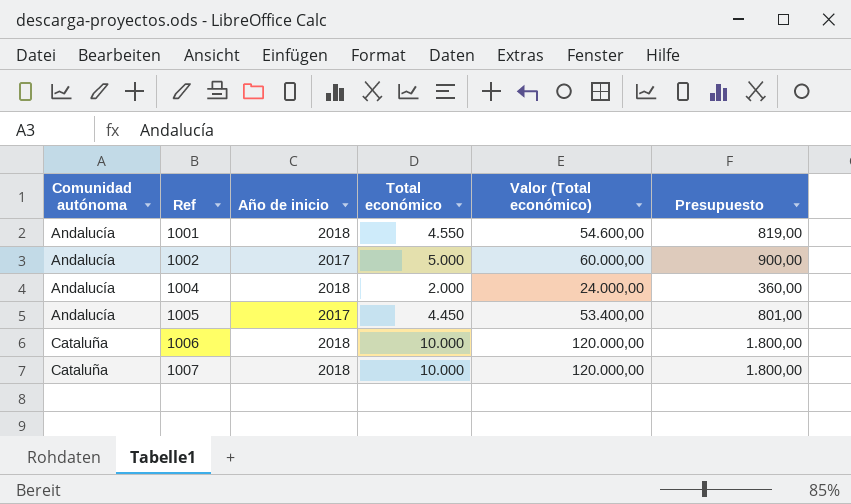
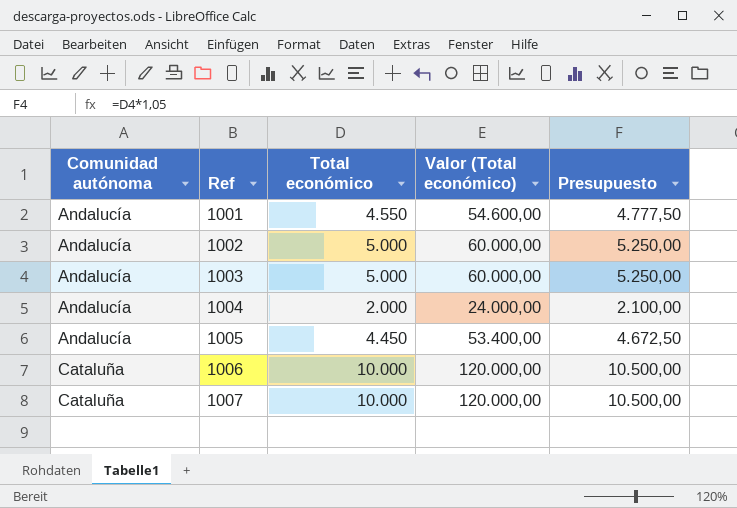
column Año de inicio | position: 3 -> none
column Presupuesto | formula: [Total económico] * 0,18 -> [Total económico] * 1,05
row 1003: none -> Andalucía | 5.000 | 60.000,00 | 5.250,00

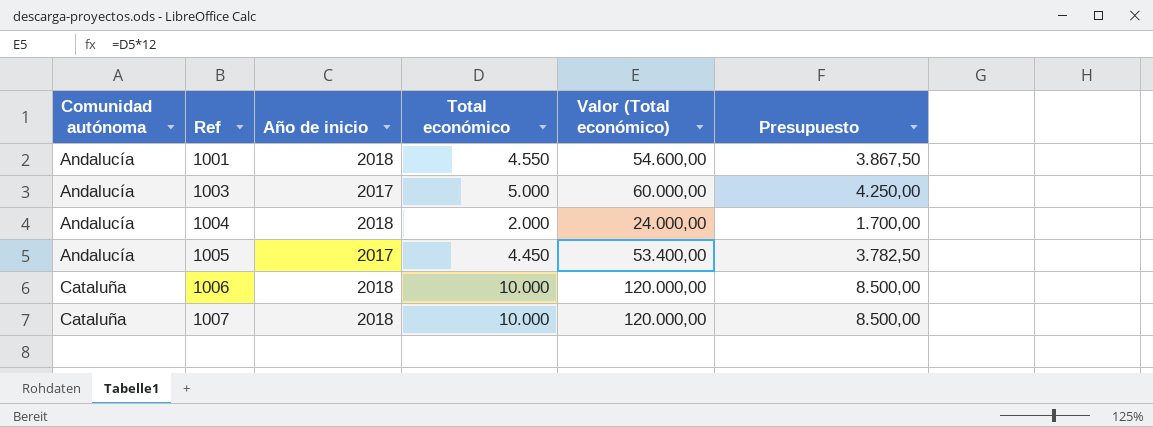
column Año de inicio | position: none -> 3
column Presupuesto | formula: [Total económico] * 1,05 -> [Total económico] * 0,85
row 1002: Andalucía | 5.000 | 60.000,00 | 5.250,00 -> none

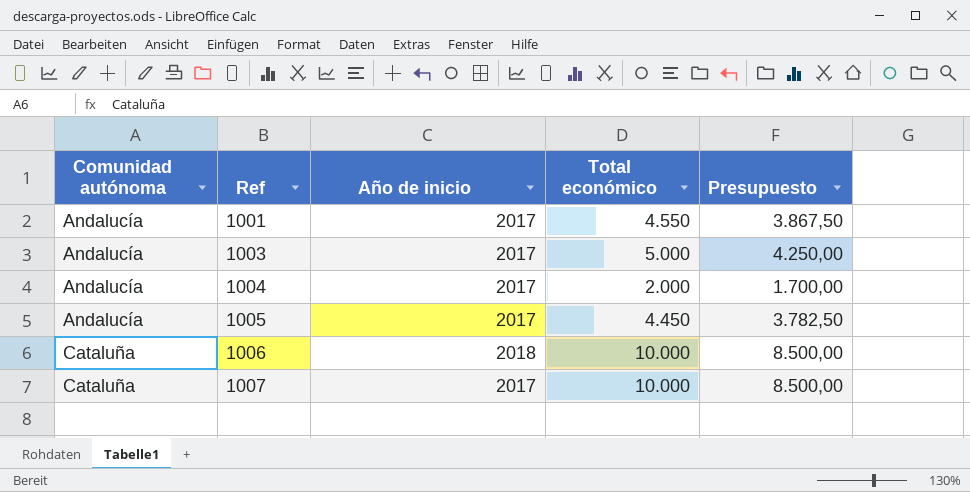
column Valor (Total económico) | formula: [Total económico] * 12 -> none
1001 | Año de inicio: 2018 -> 2017
1004 | Año de inicio: 2018 -> 2017
1007 | Año de inicio: 2018 -> 2017

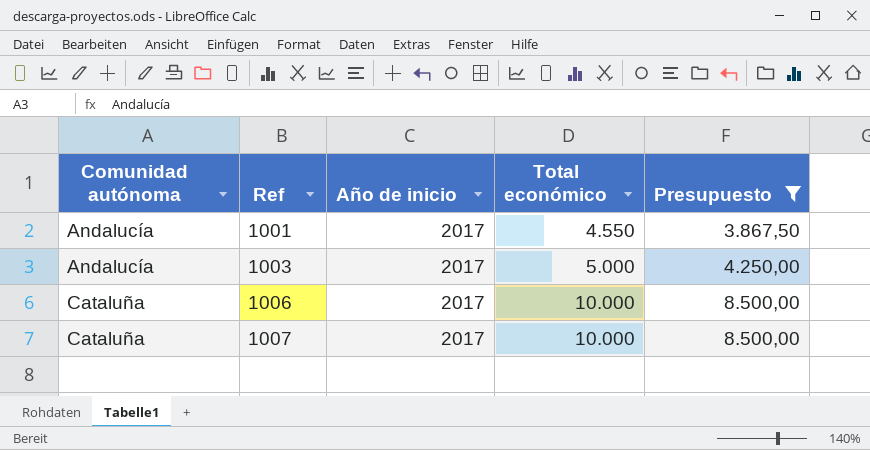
filter: none -> Presupuesto >= 3.867,50
1006 | Año de inicio: 2018 -> 2017

